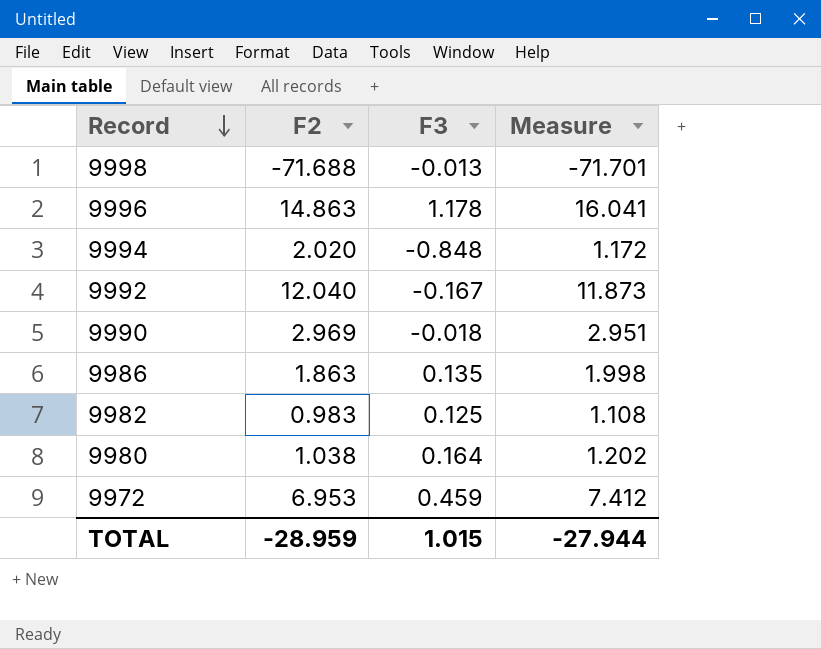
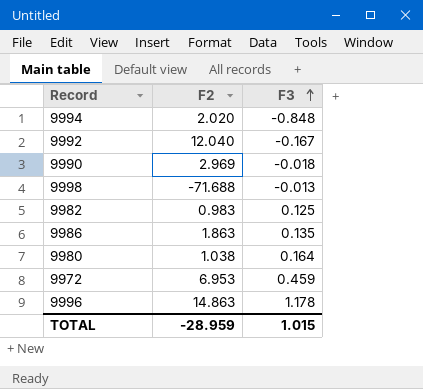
row order: Record descending -> F3 ascending
column Measure | formula: [F2] + [F3] -> none

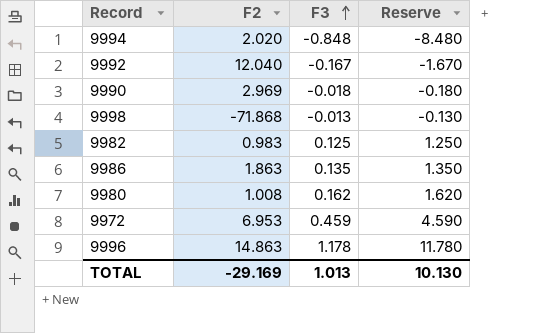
column Reserve | formula: none -> [F3] * 10
9998 | F2: -71.688 -> -71.868
9980 | F2: 1.038 -> 1.008
9980 | F3: 0.164 -> 0.162
TOTAL | F2: -28.959 -> -29.169
TOTAL | F3: 1.015 -> 1.013

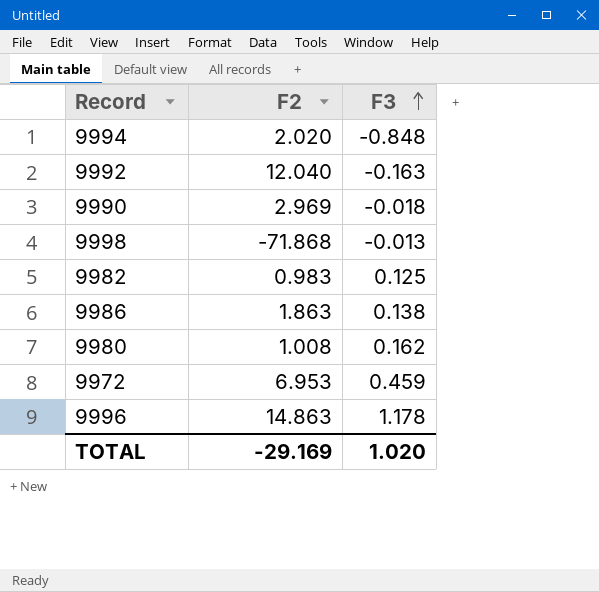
column Reserve | formula: [F3] * 10 -> none
9992 | F3: -0.167 -> -0.163
9986 | F3: 0.135 -> 0.138
TOTAL | F3: 1.013 -> 1.020

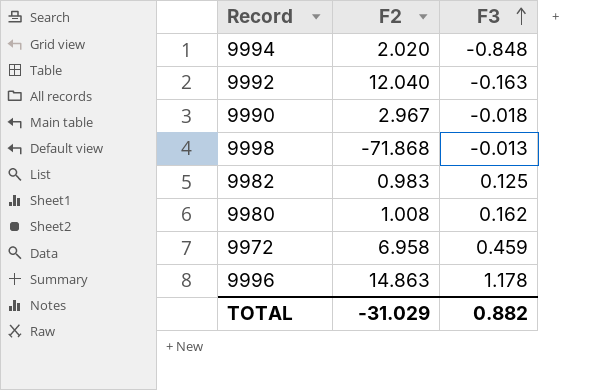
row 9986: 1.863 | 0.138 -> none
9990 | F2: 2.969 -> 2.967
9972 | F2: 6.953 -> 6.958
TOTAL | F2: -29.169 -> -31.029
TOTAL | F3: 1.020 -> 0.882

